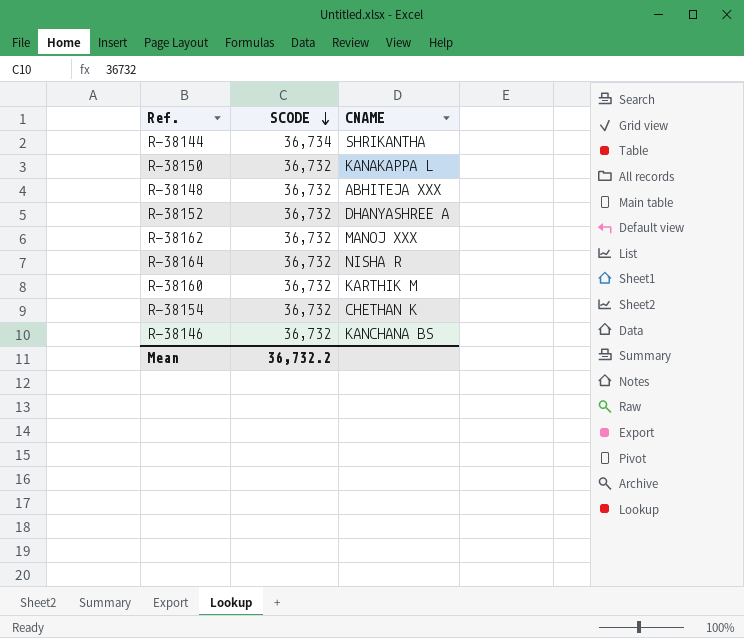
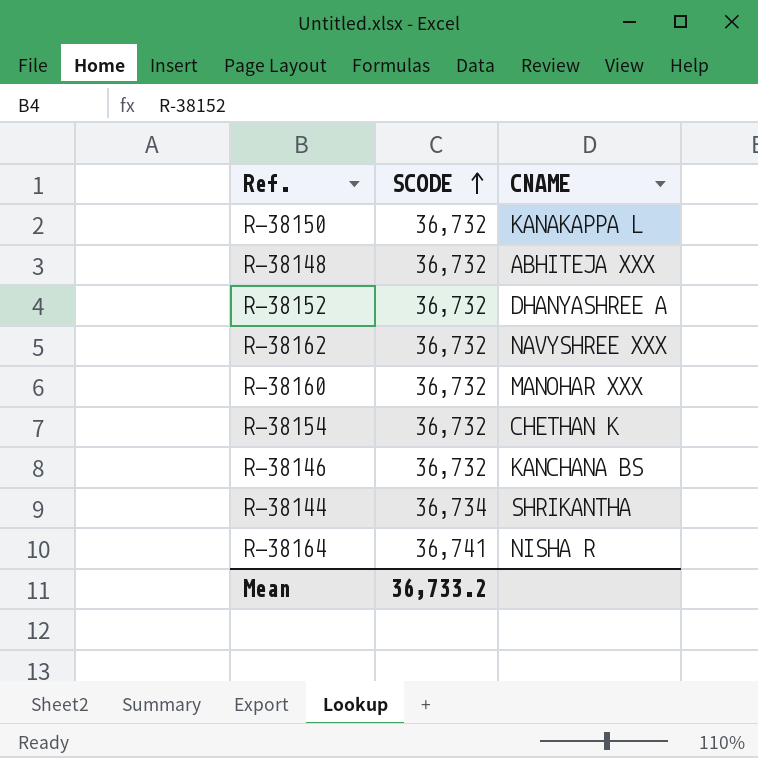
row order: SCODE descending -> SCODE ascending
R-38162 | CNAME: MANOJ XXX -> NAVYSHREE XXX
R-38160 | CNAME: KARTHIK M -> MANOHAR XXX
R-38164 | SCODE: 36,732 -> 36,741
Mean | SCODE: 36,732.2 -> 36,733.2

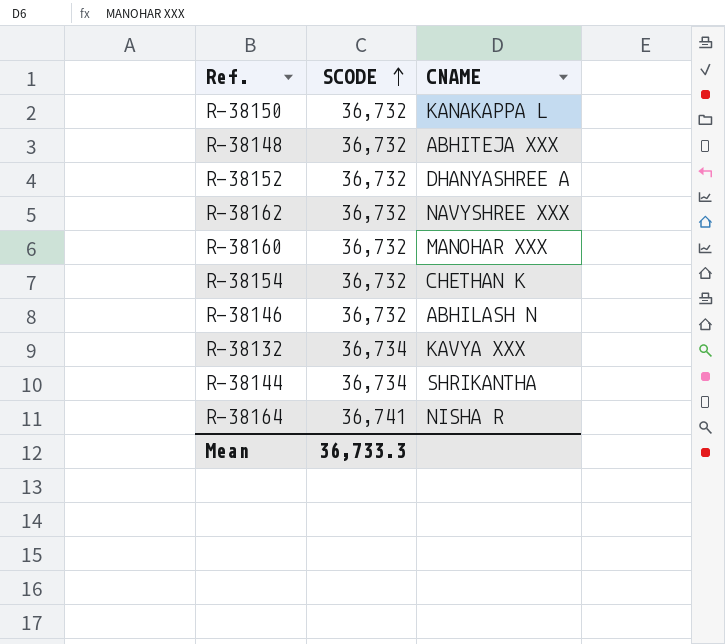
R-38146 | CNAME: KANCHANA BS -> ABHILASH N
row R-38132: none -> 36,734 | KAVYA XXX
Mean | SCODE: 36,733.2 -> 36,733.3

